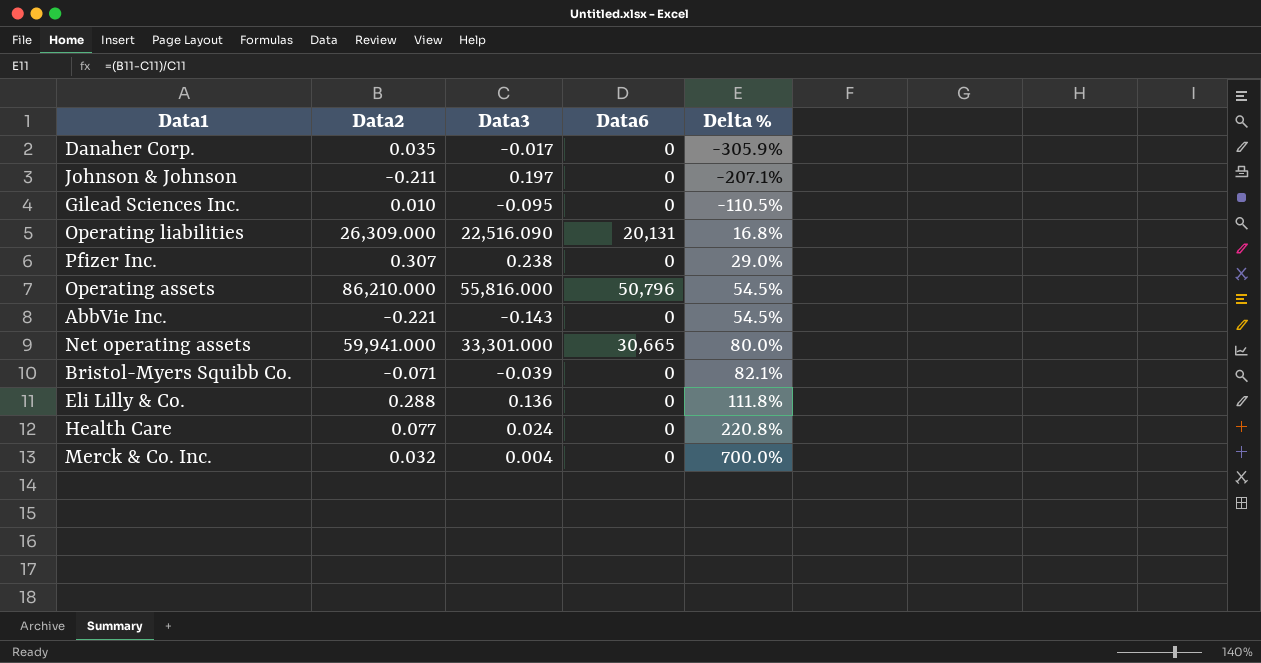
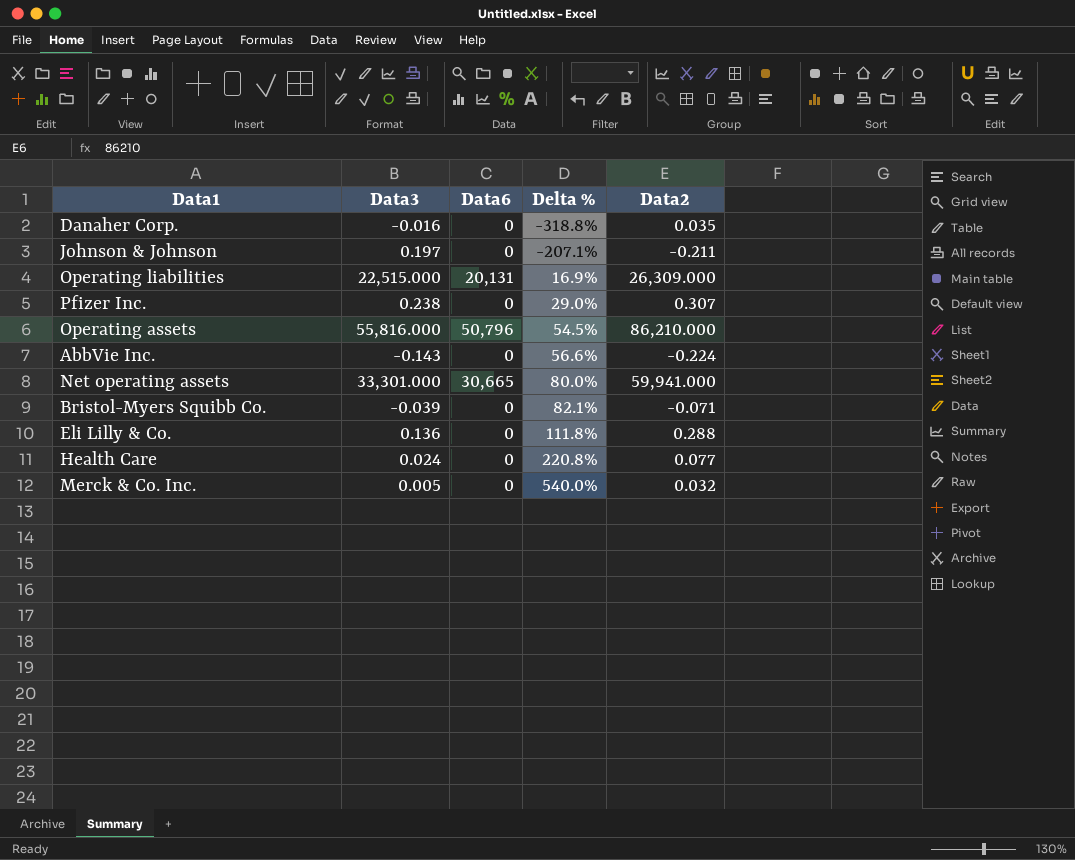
column Data2 | position: 2 -> 5
row Gilead Sciences Inc.: 0.010 | -0.095 | 0 | -110.5% -> none
Danaher Corp. | Data3: -0.017 -> -0.016
Danaher Corp. | Delta %: -305.9% -> -318.8%
Operating liabilities | Data3: 22,516.090 -> 22,515.000
Operating liabilities | Delta %: 16.8% -> 16.9%
AbbVie Inc. | Delta %: 54.5% -> 56.6%
AbbVie Inc. | Data2: -0.221 -> -0.224
Merck & Co. Inc. | Data3: 0.004 -> 0.005
Merck & Co. Inc. | Delta %: 700.0% -> 540.0%

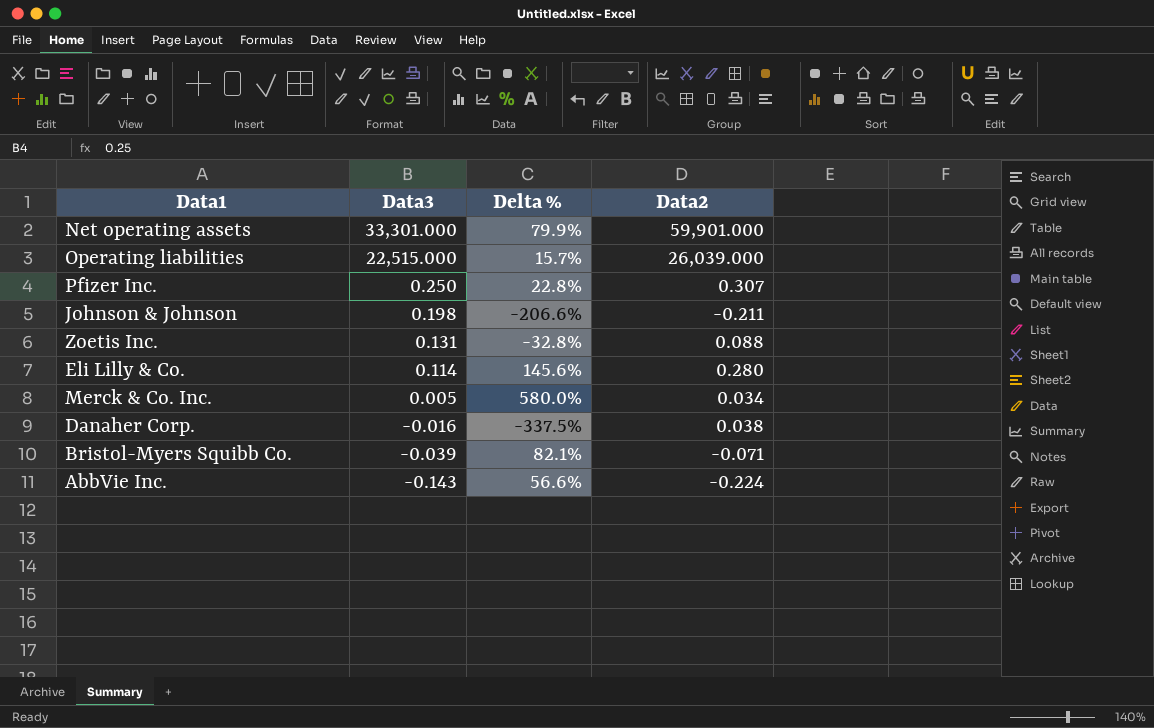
row order: Delta % ascending -> Data3 descending
column Data6 | position: 3 -> none
row Operating assets: 55,816.000 | 50,796 | 54.5% | 86,210.000 -> none
row Health Care: 0.024 | 0 | 220.8% | 0.077 -> none
Net operating assets | Delta %: 80.0% -> 79.9%
Net operating assets | Data2: 59,941.000 -> 59,901.000
Operating liabilities | Delta %: 16.9% -> 15.7%
Operating liabilities | Data2: 26,309.000 -> 26,039.000
Pfizer Inc. | Data3: 0.238 -> 0.250
Pfizer Inc. | Delta %: 29.0% -> 22.8%
Johnson & Johnson | Data3: 0.197 -> 0.198
Johnson & Johnson | Delta %: -207.1% -> -206.6%
row Zoetis Inc.: none -> 0.131 | -32.8% | 0.088
Eli Lilly & Co. | Data3: 0.136 -> 0.114
Eli Lilly & Co. | Delta %: 111.8% -> 145.6%
Eli Lilly & Co. | Data2: 0.288 -> 0.280
Merck & Co. Inc. | Delta %: 540.0% -> 580.0%
Merck & Co. Inc. | Data2: 0.032 -> 0.034
Danaher Corp. | Delta %: -318.8% -> -337.5%
Danaher Corp. | Data2: 0.035 -> 0.038

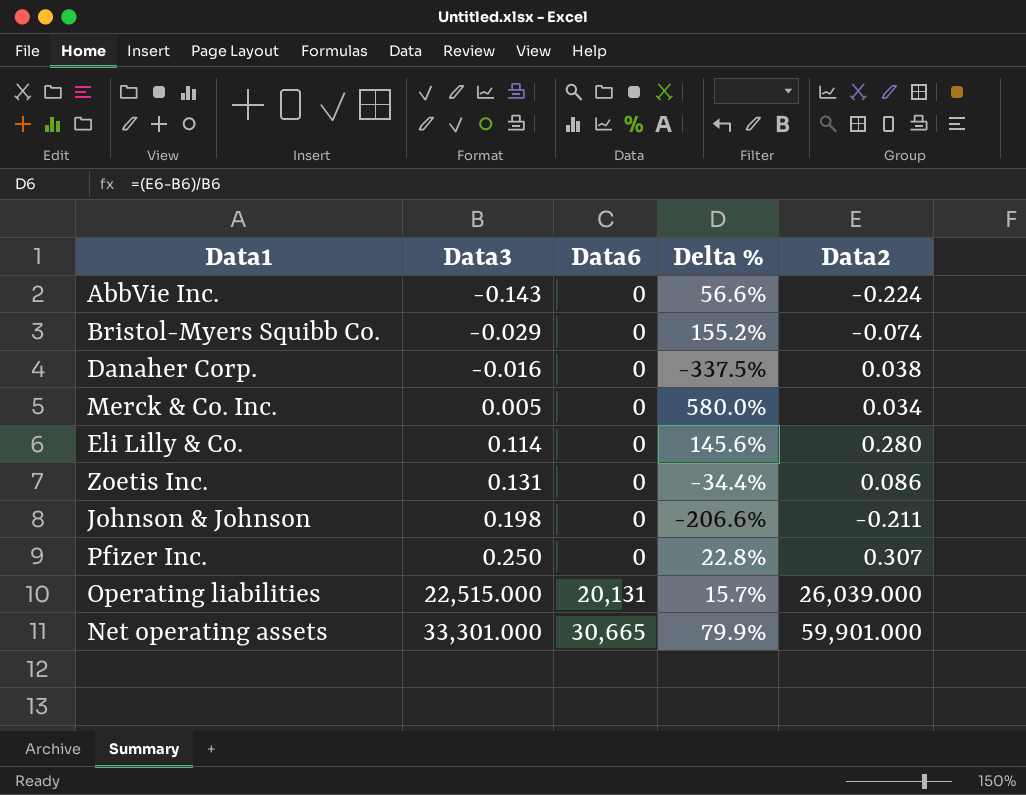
row order: Data3 descending -> Data3 ascending
column Data6 | position: none -> 3
Bristol-Myers Squibb Co. | Data3: -0.039 -> -0.029
Bristol-Myers Squibb Co. | Delta %: 82.1% -> 155.2%
Bristol-Myers Squibb Co. | Data2: -0.071 -> -0.074
Zoetis Inc. | Delta %: -32.8% -> -34.4%
Zoetis Inc. | Data2: 0.088 -> 0.086

